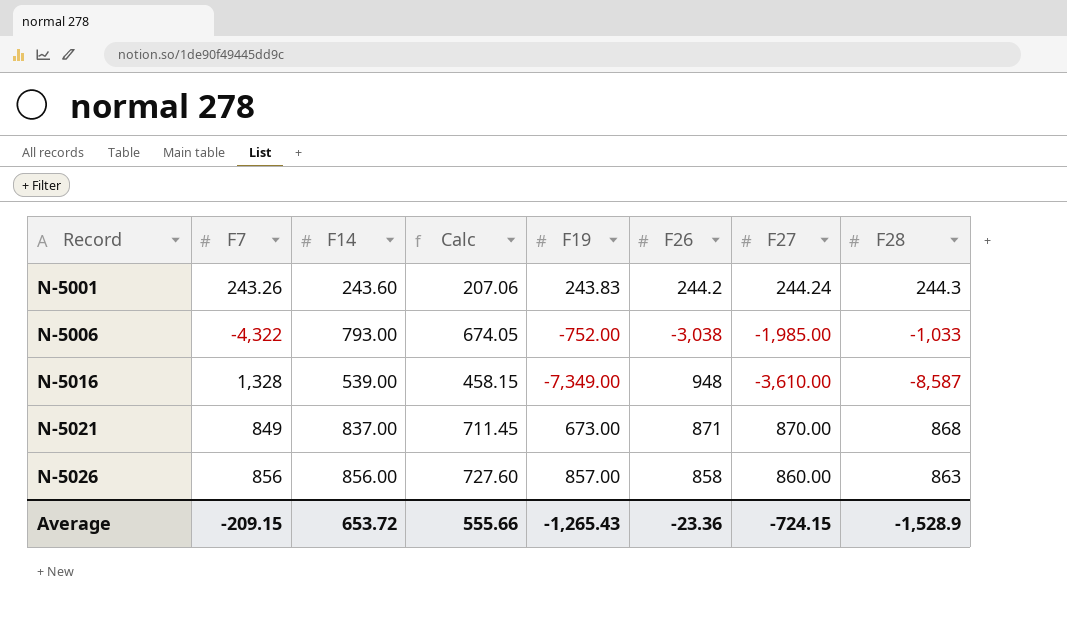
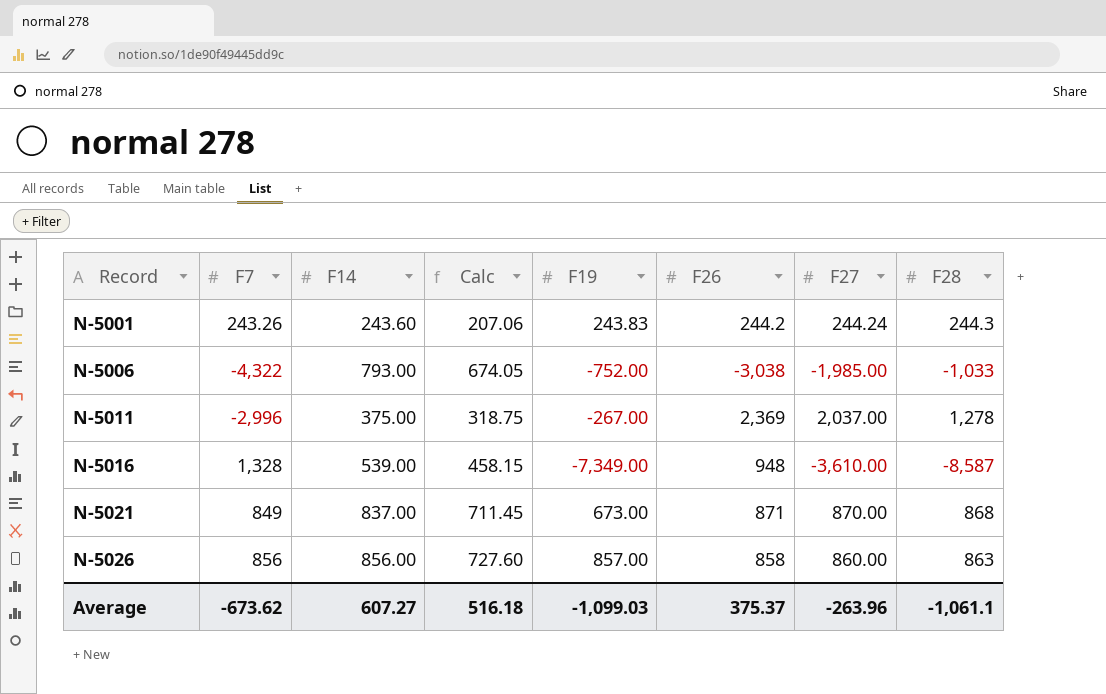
row N-5011: none -> -2,996 | 375.00 | 318.75 | -267.00 | 2,369 | 2,037.00 | 1,278
Average | F7: -209.15 -> -673.62
Average | F14: 653.72 -> 607.27
Average | Calc: 555.66 -> 516.18
Average | F19: -1,265.43 -> -1,099.03
Average | F26: -23.36 -> 375.37
Average | F27: -724.15 -> -263.96
Average | F28: -1,528.9 -> -1,061.1

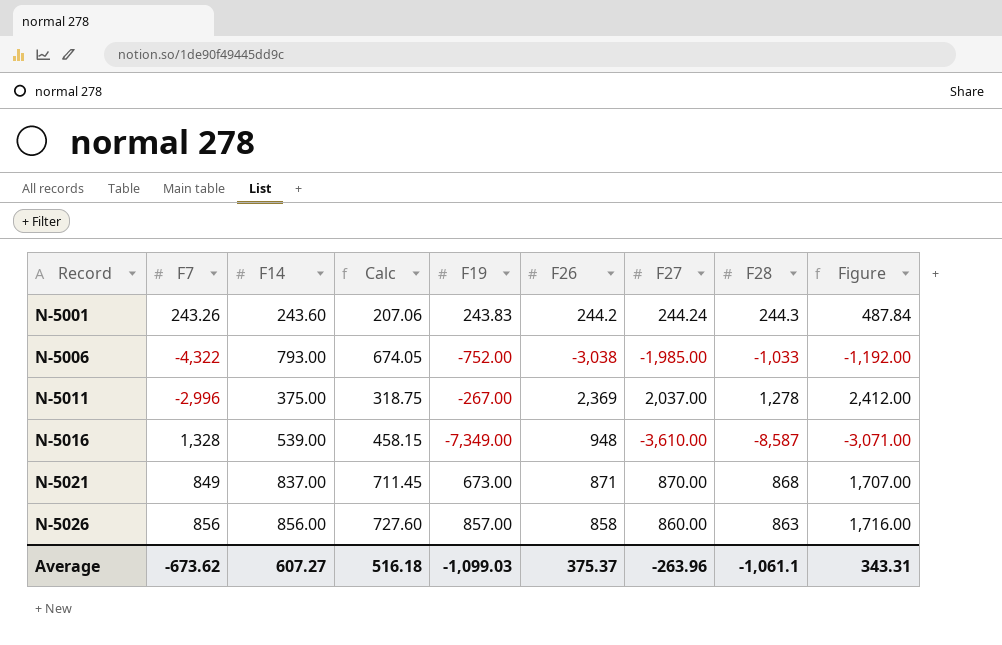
column Figure | formula: none -> [F14] + [F27]

